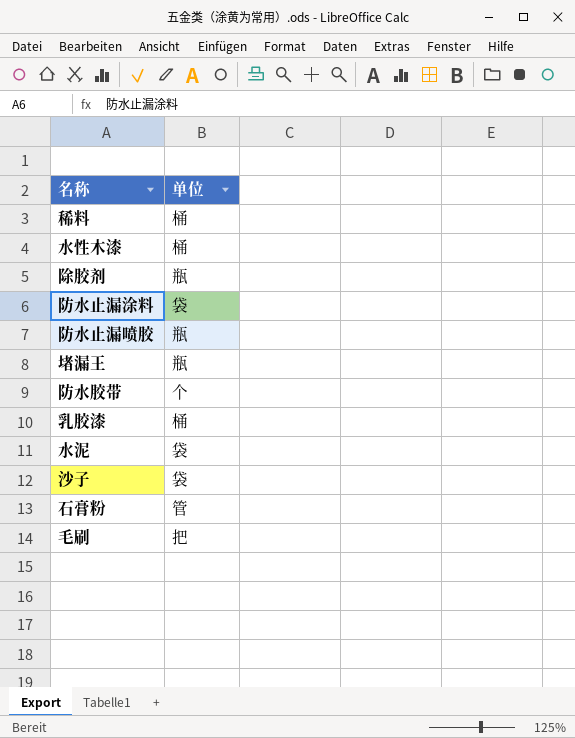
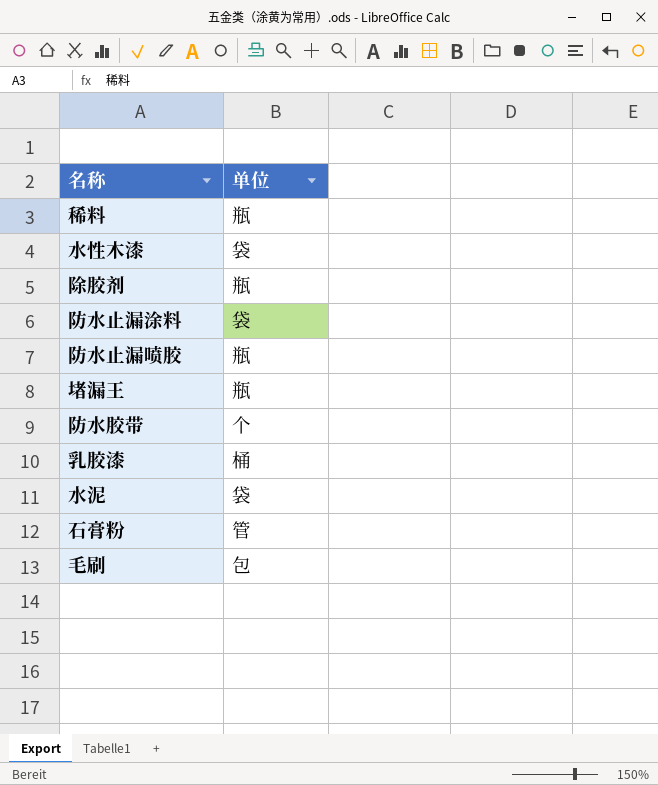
row 沙子: 袋 -> none
稀料 | 单位: 桶 -> 瓶
水性木漆 | 单位: 桶 -> 袋
毛刷 | 单位: 把 -> 包

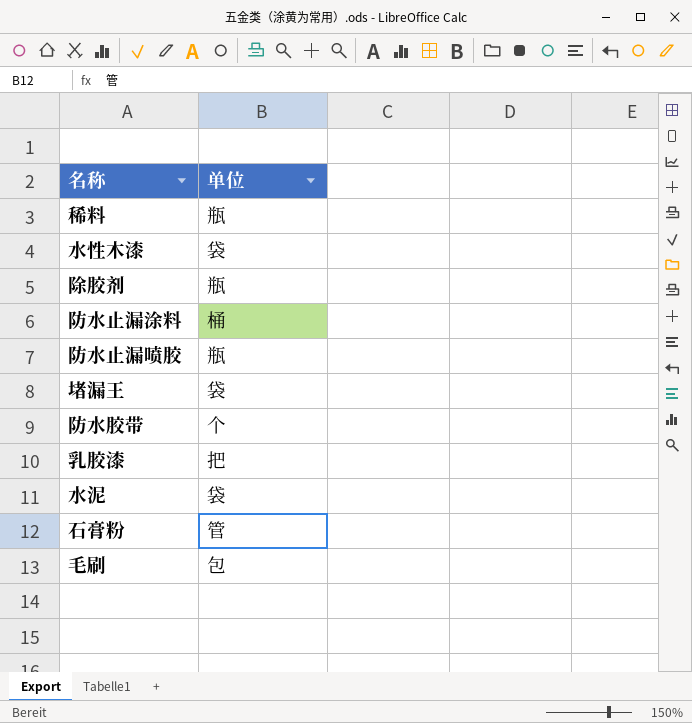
防水止漏涂料 | 单位: 袋 -> 桶
堵漏王 | 单位: 瓶 -> 袋
乳胶漆 | 单位: 桶 -> 把

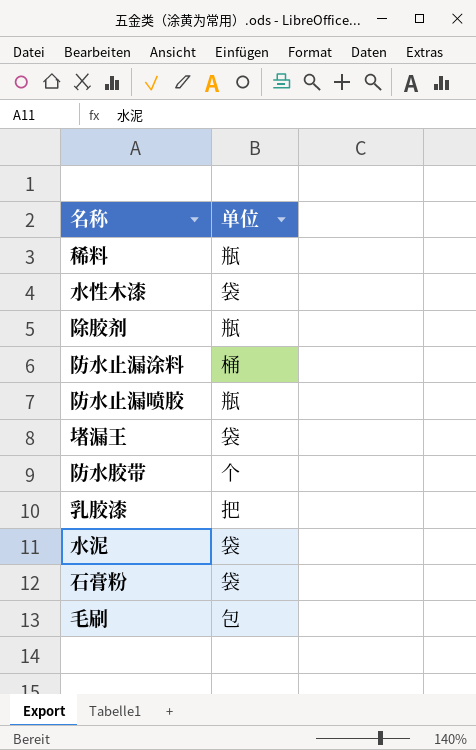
石膏粉 | 单位: 管 -> 袋

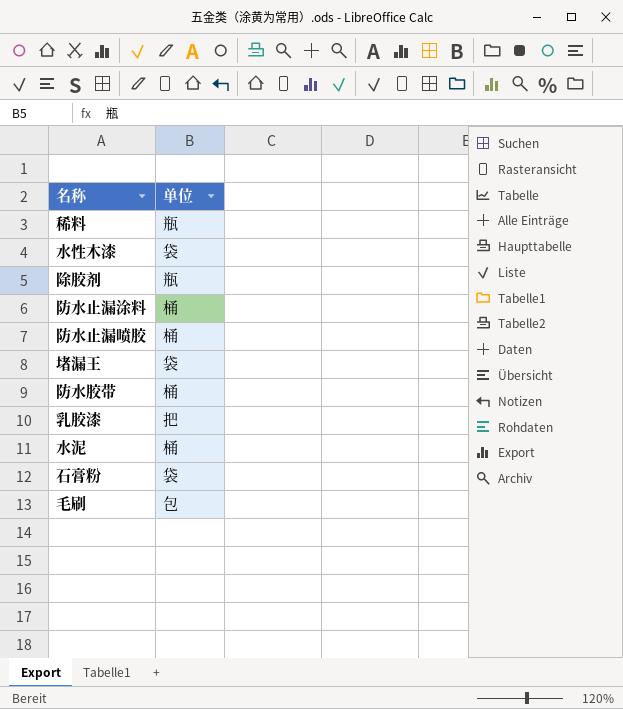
防水止漏喷胶 | 单位: 瓶 -> 桶
防水胶带 | 单位: 个 -> 桶
水泥 | 单位: 袋 -> 桶

